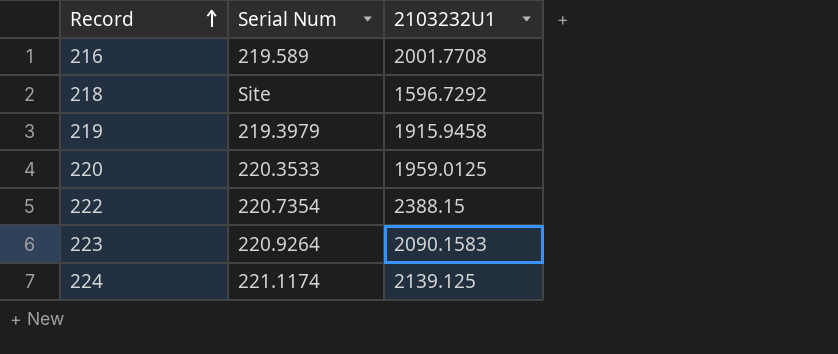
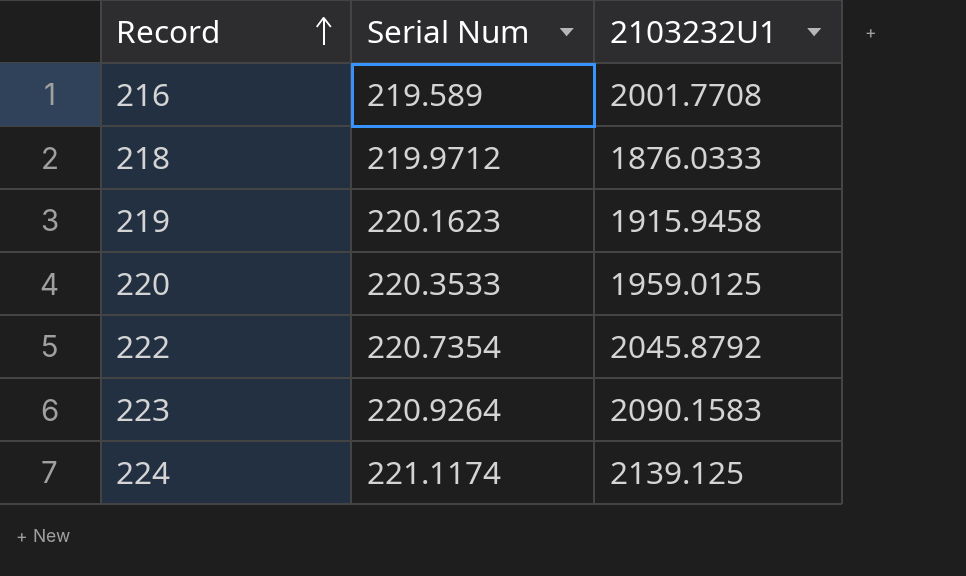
218 | Serial Num: Site -> 219.9712
218 | 2103232U1: 1596.7292 -> 1876.0333
219 | Serial Num: 219.3979 -> 220.1623
222 | 2103232U1: 2388.15 -> 2045.8792

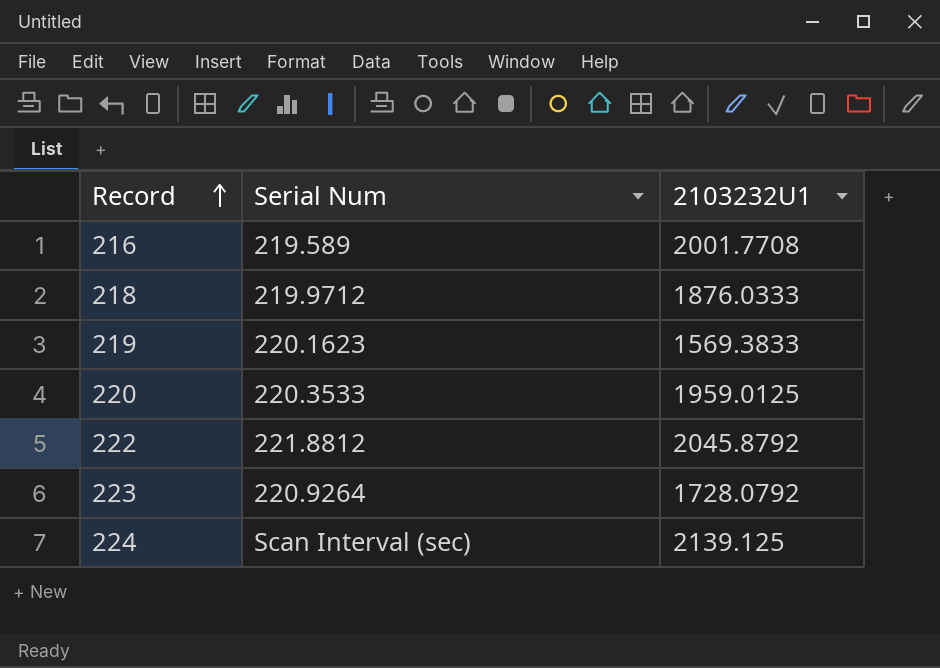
219 | 2103232U1: 1915.9458 -> 1569.3833
222 | Serial Num: 220.7354 -> 221.8812
223 | 2103232U1: 2090.1583 -> 1728.0792
224 | Serial Num: 221.1174 -> Scan Interval (sec)

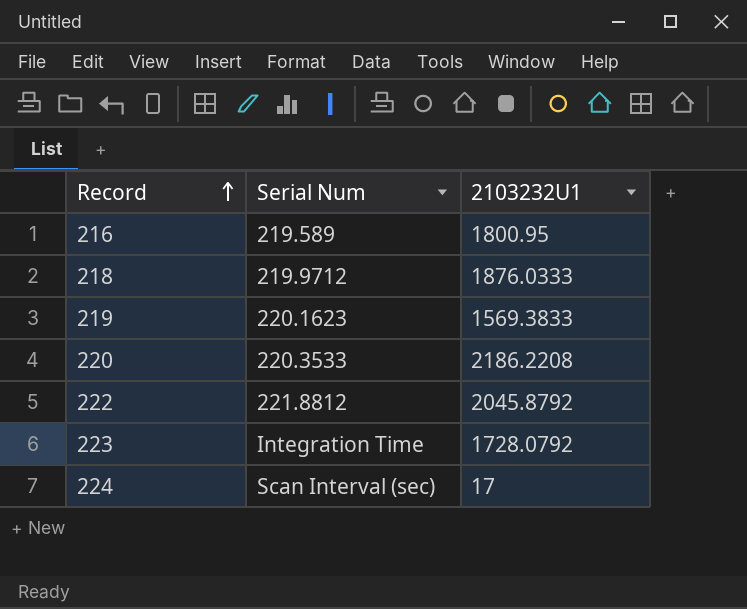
216 | 2103232U1: 2001.7708 -> 1800.95
220 | 2103232U1: 1959.0125 -> 2186.2208
223 | Serial Num: 220.9264 -> Integration Time
224 | 2103232U1: 2139.125 -> 17

